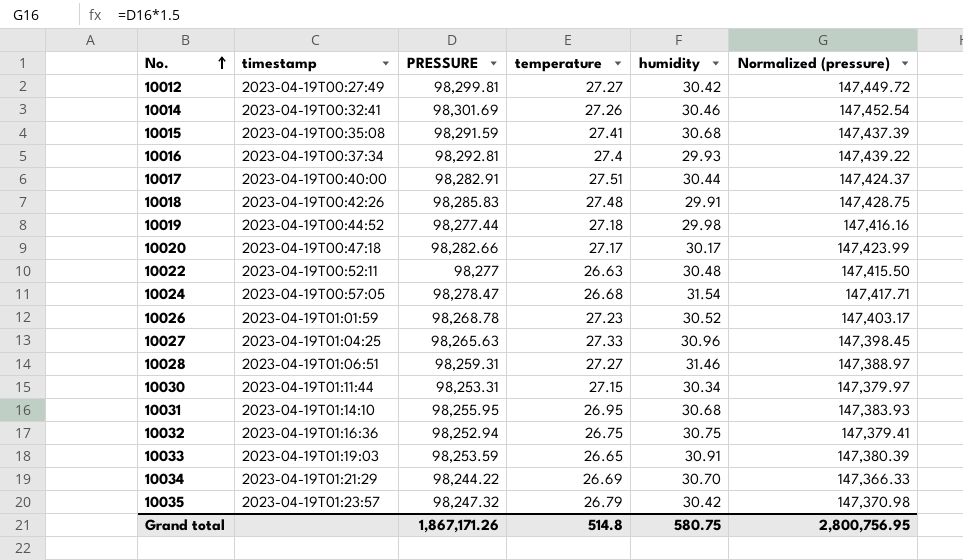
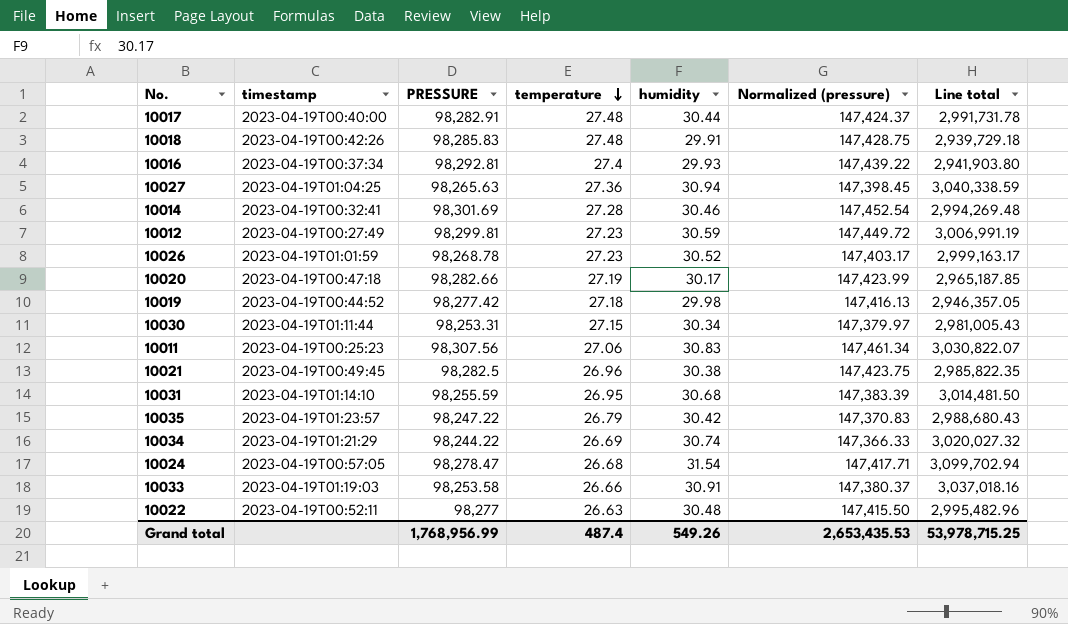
row order: No. ascending -> temperature descending
column Line total | formula: none -> [PRESSURE] * [humidity]
row 10015: 2023-04-19T00:35:08 | 98,291.59 | 27.41 | 30.68 | 147,437.39 -> none
row 10028: 2023-04-19T01:06:51 | 98,259.31 | 27.27 | 31.46 | 147,388.97 -> none
row 10032: 2023-04-19T01:16:36 | 98,252.94 | 26.75 | 30.75 | 147,379.41 -> none
10017 | temperature: 27.51 -> 27.48
10027 | temperature: 27.33 -> 27.36
10027 | humidity: 30.96 -> 30.94
10014 | temperature: 27.26 -> 27.28
10012 | temperature: 27.27 -> 27.23
10012 | humidity: 30.42 -> 30.59
10020 | temperature: 27.17 -> 27.19
10019 | PRESSURE: 98,277.44 -> 98,277.42
10019 | Normalized (pressure): 147,416.16 -> 147,416.13
row 10011: none -> 2023-04-19T00:25:23 | 98,307.56 | 27.06 | 30.83 | 147,461.34 | 3,030,822.07
row 10021: none -> 2023-04-19T00:49:45 | 98,282.5 | 26.96 | 30.38 | 147,423.75 | 2,985,822.35
10031 | PRESSURE: 98,255.95 -> 98,255.59
10031 | Normalized (pressure): 147,383.93 -> 147,383.39
10035 | PRESSURE: 98,247.32 -> 98,247.22
10035 | Normalized (pressure): 147,370.98 -> 147,370.83
10034 | humidity: 30.70 -> 30.74
10033 | PRESSURE: 98,253.59 -> 98,253.58
10033 | temperature: 26.65 -> 26.66
10033 | Normalized (pressure): 147,380.39 -> 147,380.37
Grand total | PRESSURE: 1,867,171.26 -> 1,768,956.99
Grand total | temperature: 514.8 -> 487.4
Grand total | humidity: 580.75 -> 549.26
Grand total | Normalized (pressure): 2,800,756.95 -> 2,653,435.53

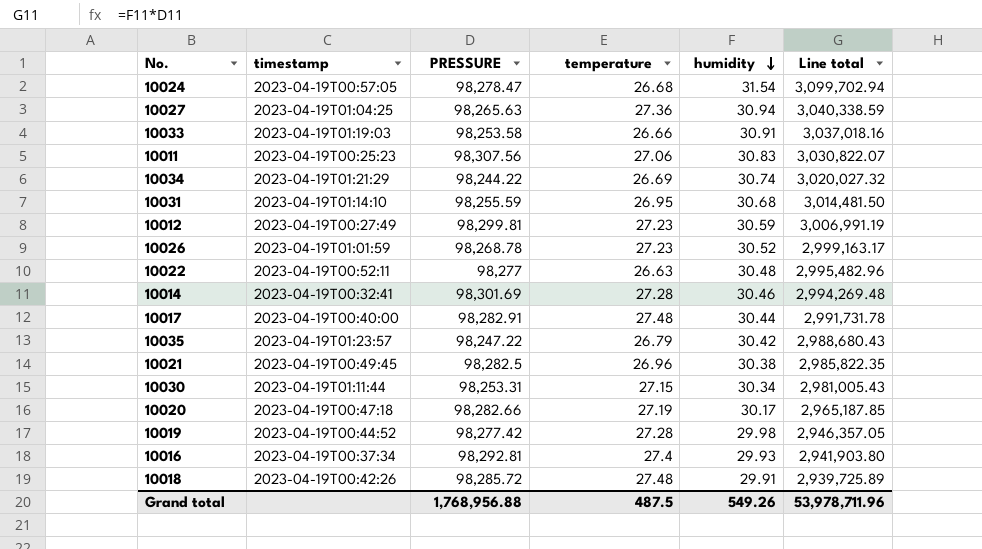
row order: temperature descending -> humidity descending
column Normalized (pressure) | formula: [PRESSURE] * 1.5 -> none
10019 | temperature: 27.18 -> 27.28
10018 | PRESSURE: 98,285.83 -> 98,285.72
10018 | Line total: 2,939,729.18 -> 2,939,725.89
Grand total | PRESSURE: 1,768,956.99 -> 1,768,956.88
Grand total | temperature: 487.4 -> 487.5
Grand total | Line total: 53,978,715.25 -> 53,978,711.96

